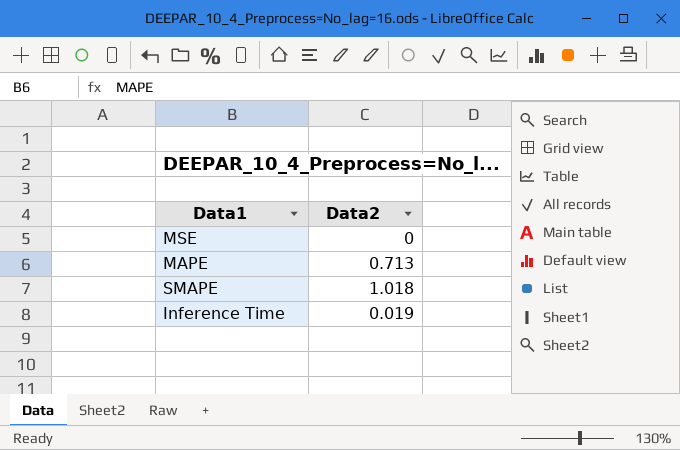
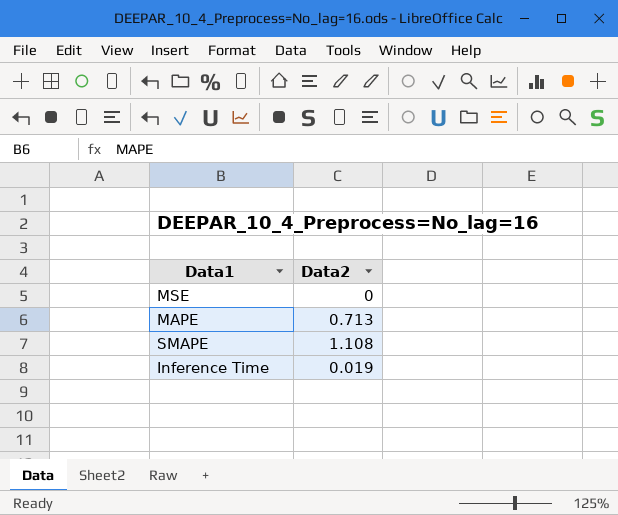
SMAPE | Data2: 1.018 -> 1.108

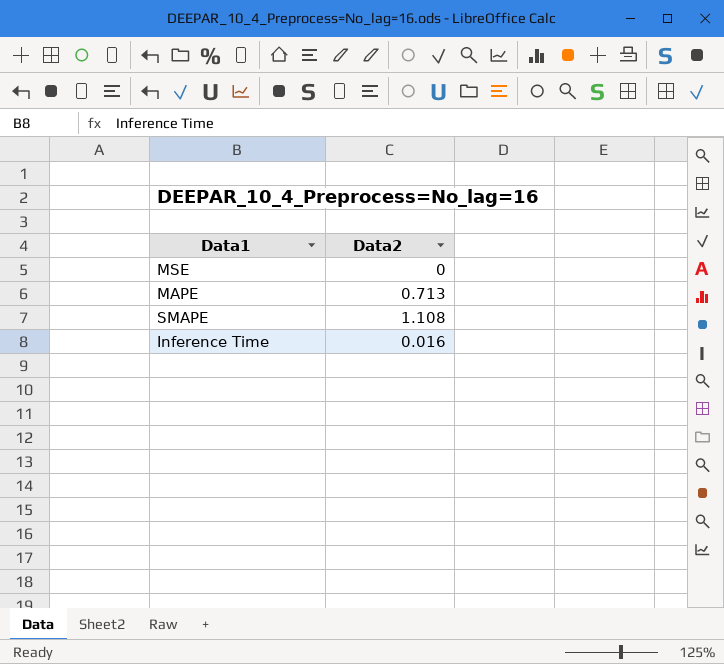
Inference Time | Data2: 0.019 -> 0.016

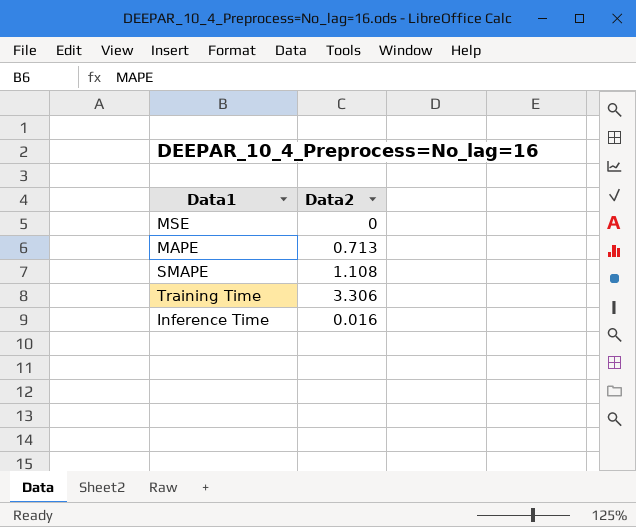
row Training Time: none -> 3.306

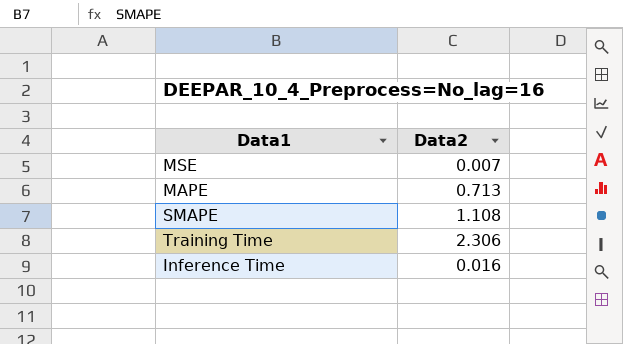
MSE | Data2: 0 -> 0.007
Training Time | Data2: 3.306 -> 2.306

